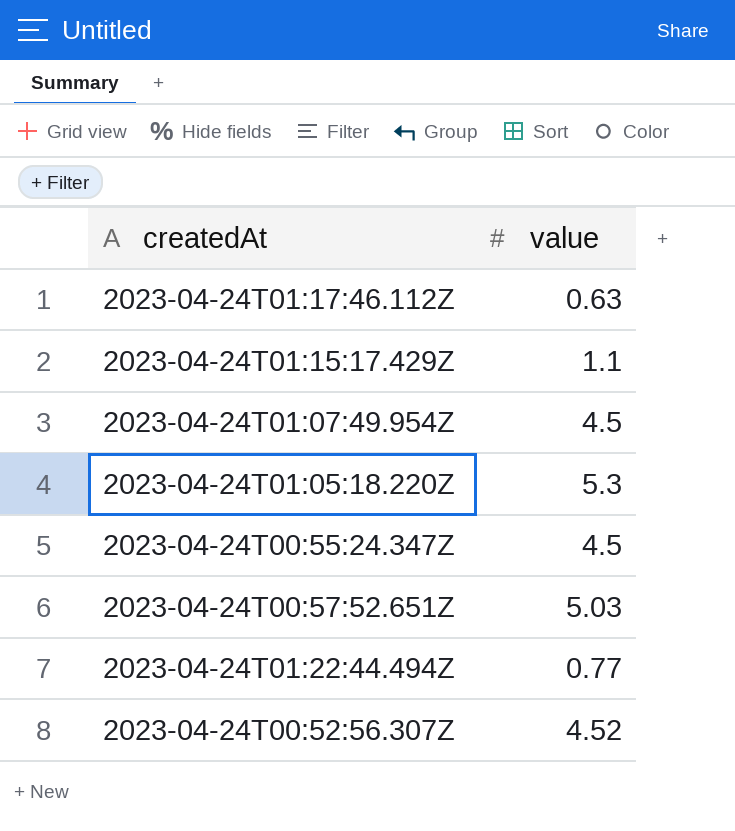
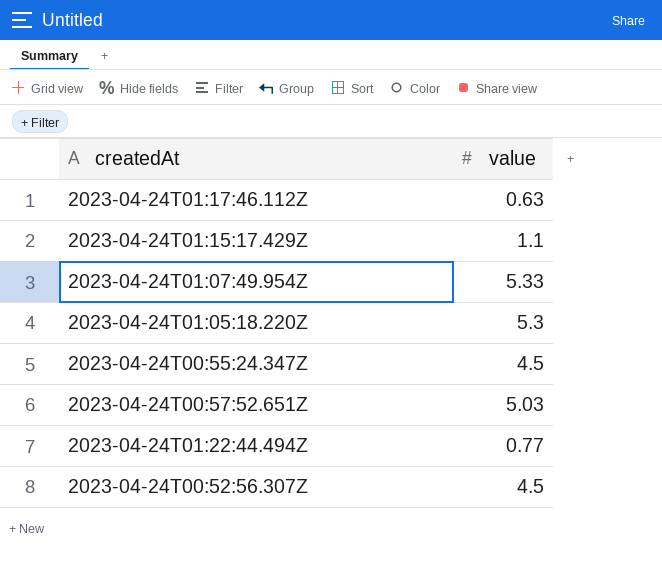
2023-04-24T01:07:49.954Z | value: 4.5 -> 5.33
2023-04-24T00:52:56.307Z | value: 4.52 -> 4.5

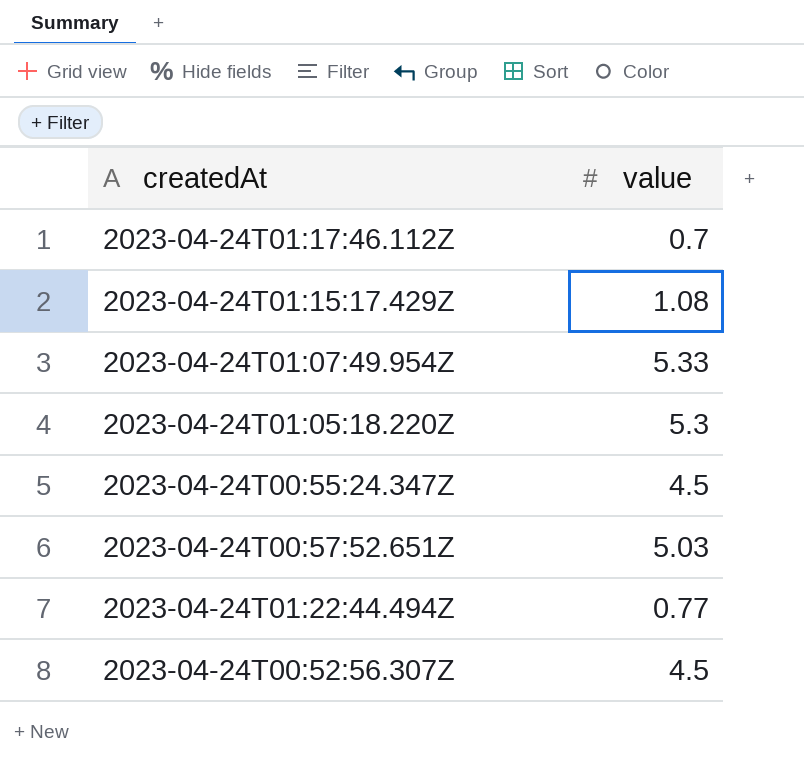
2023-04-24T01:17:46.112Z | value: 0.63 -> 0.7
2023-04-24T01:15:17.429Z | value: 1.1 -> 1.08

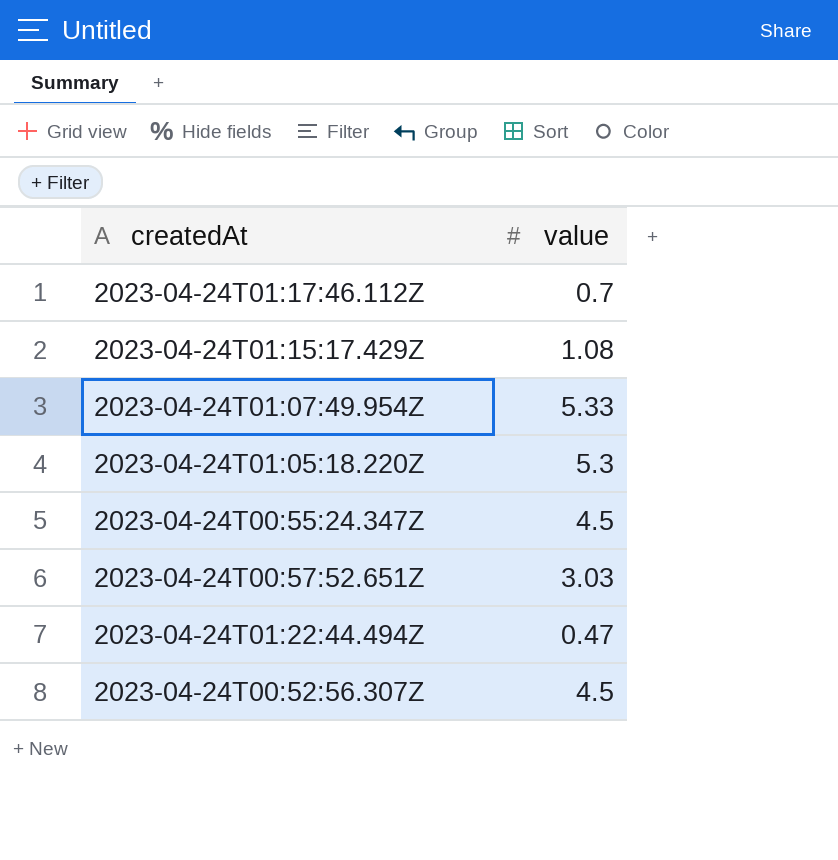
2023-04-24T00:57:52.651Z | value: 5.03 -> 3.03
2023-04-24T01:22:44.494Z | value: 0.77 -> 0.47

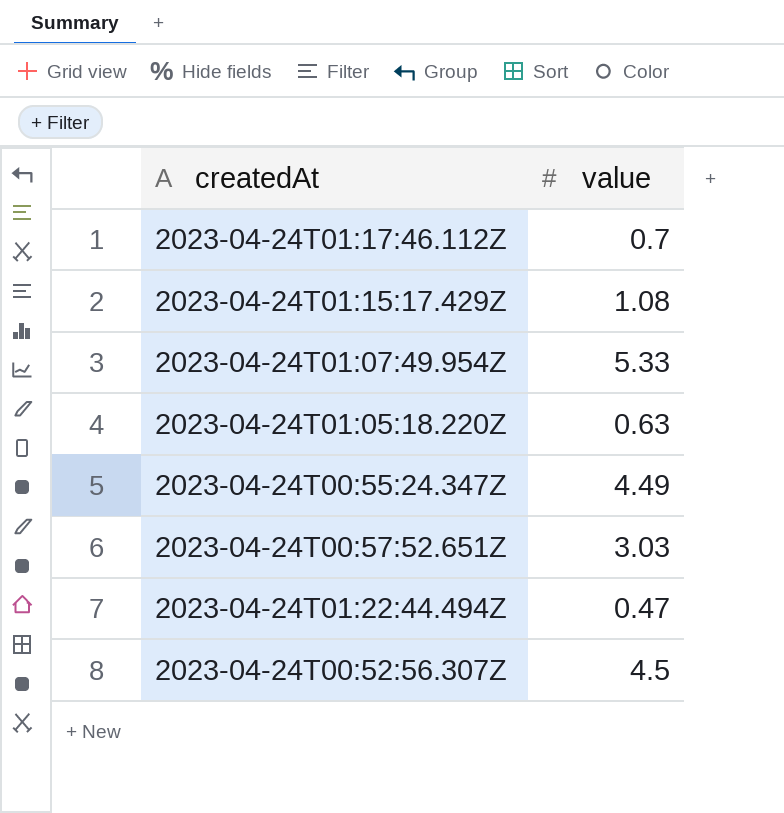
2023-04-24T01:05:18.220Z | value: 5.3 -> 0.63
2023-04-24T00:55:24.347Z | value: 4.5 -> 4.49

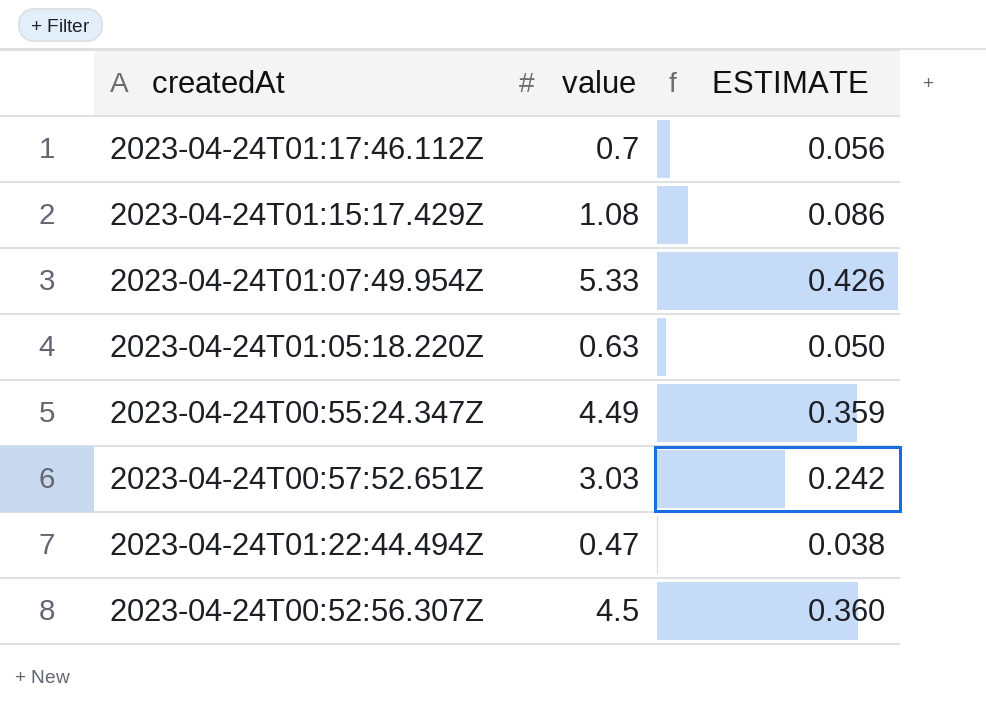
column ESTIMATE | formula: none -> [value] * 0.08

